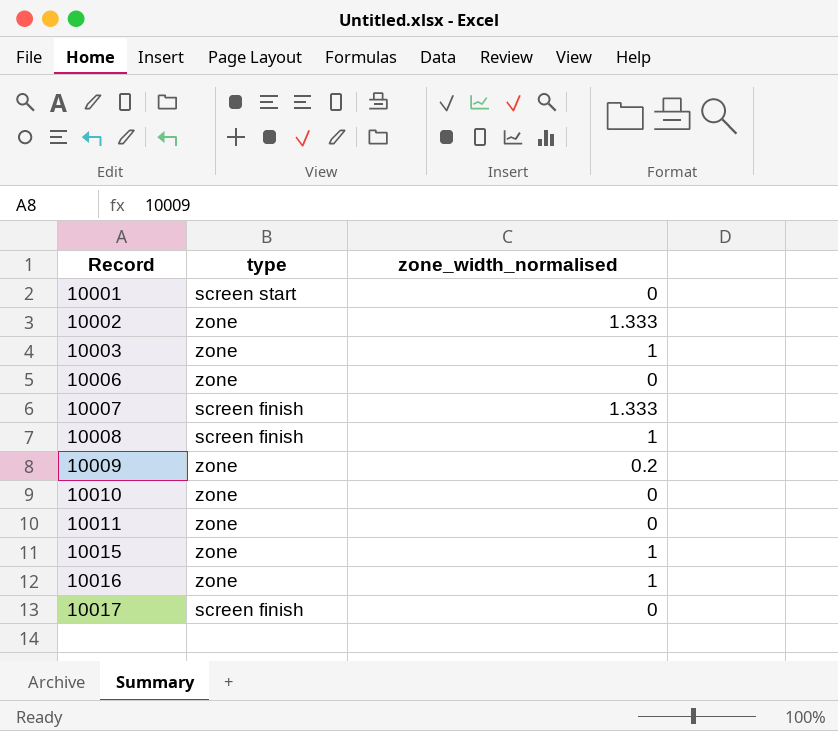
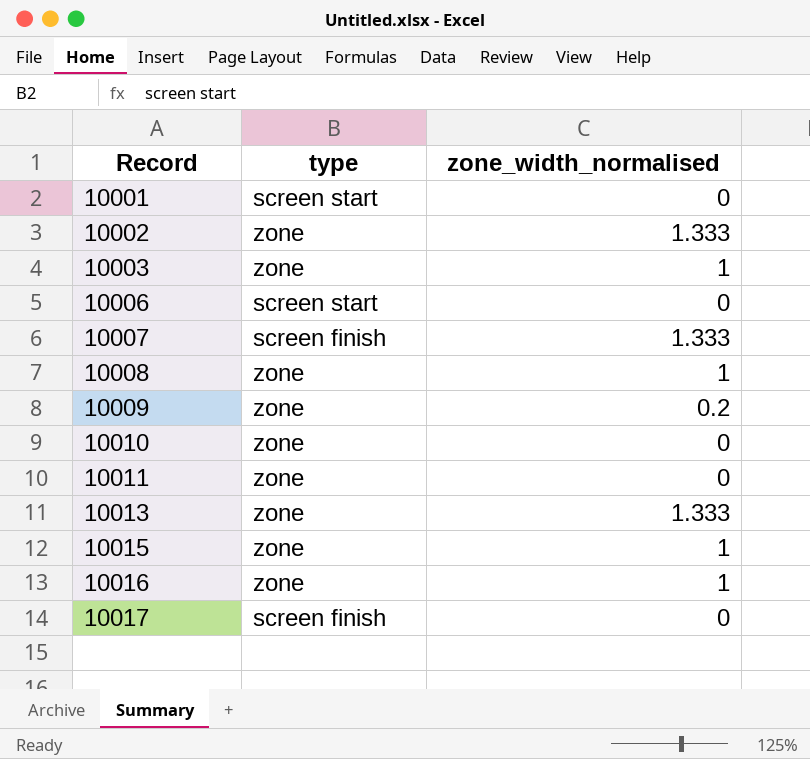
10006 | type: zone -> screen start
10008 | type: screen finish -> zone
row 10013: none -> zone | 1.333

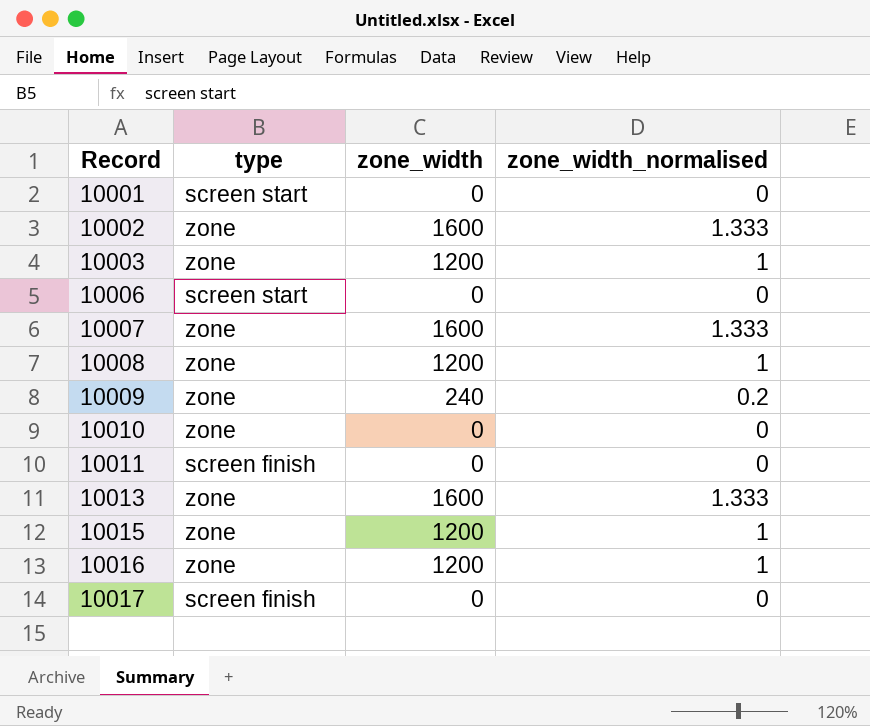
column zone_width | position: none -> 3
10007 | type: screen finish -> zone
10011 | type: zone -> screen finish

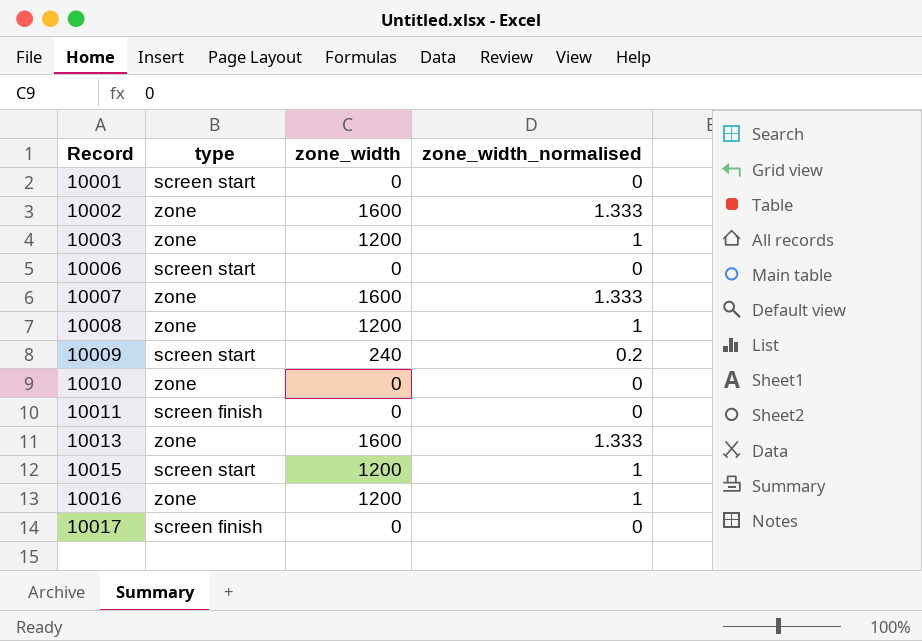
10009 | type: zone -> screen start
10015 | type: zone -> screen start

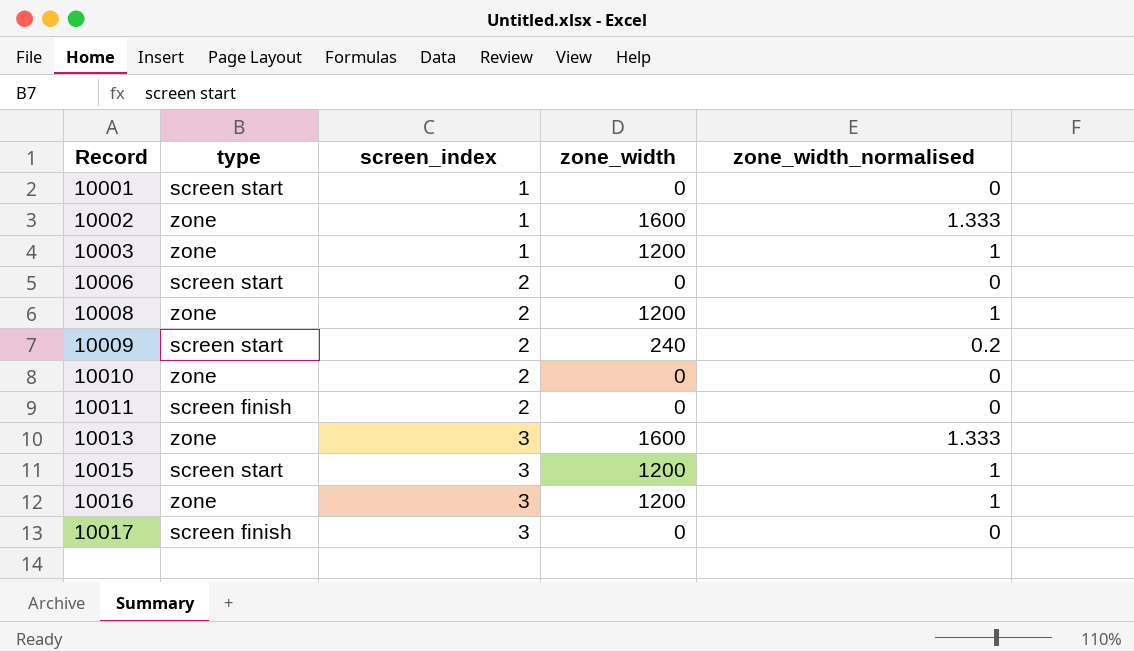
column screen_index | position: none -> 3
row 10007: zone | 1600 | 1.333 -> none

